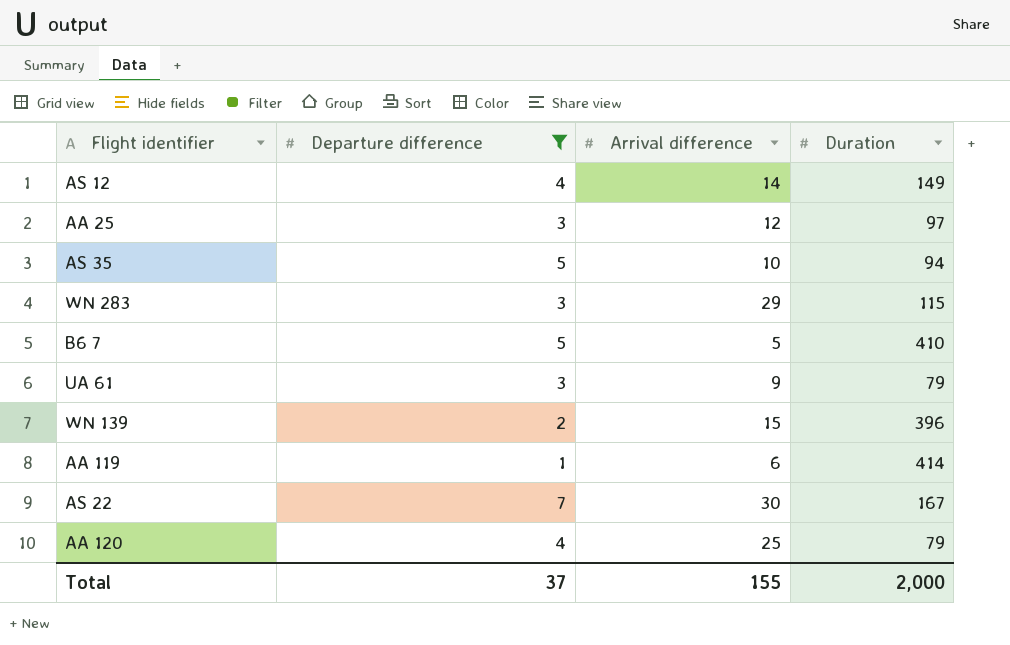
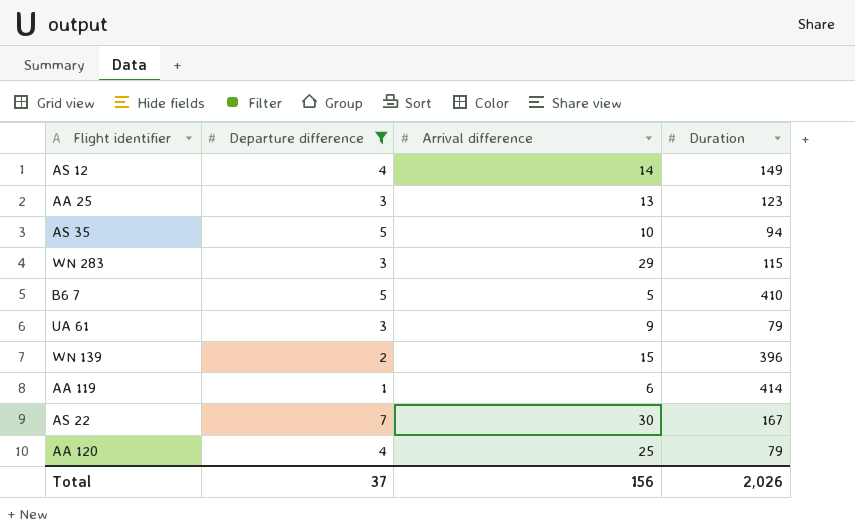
AA 25 | Arrival difference: 12 -> 13
AA 25 | Duration: 97 -> 123
Total | Arrival difference: 155 -> 156
Total | Duration: 2,000 -> 2,026

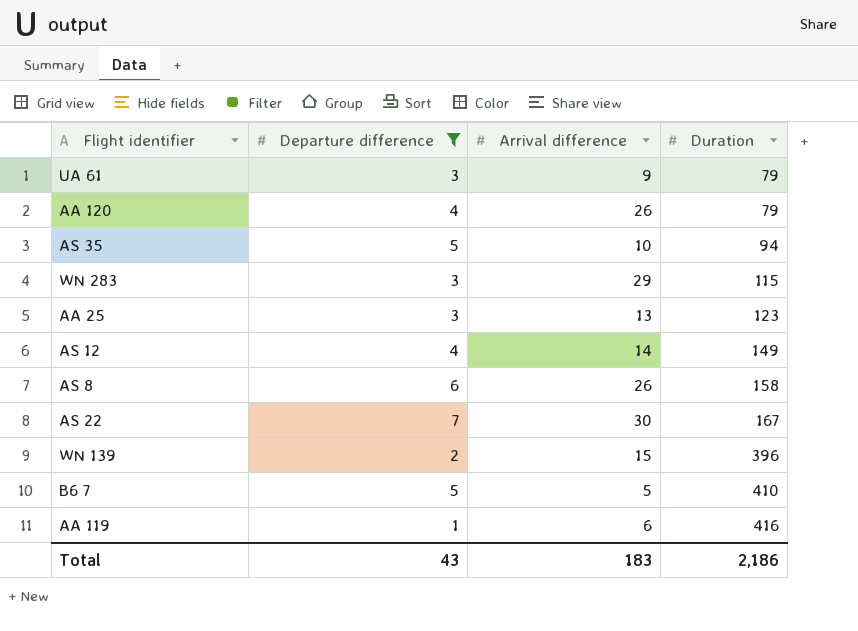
row order: none -> Duration ascending
AA 120 | Arrival difference: 25 -> 26
row AS 8: none -> 6 | 26 | 158
AA 119 | Duration: 414 -> 416
Total | Departure difference: 37 -> 43
Total | Arrival difference: 156 -> 183
Total | Duration: 2,026 -> 2,186

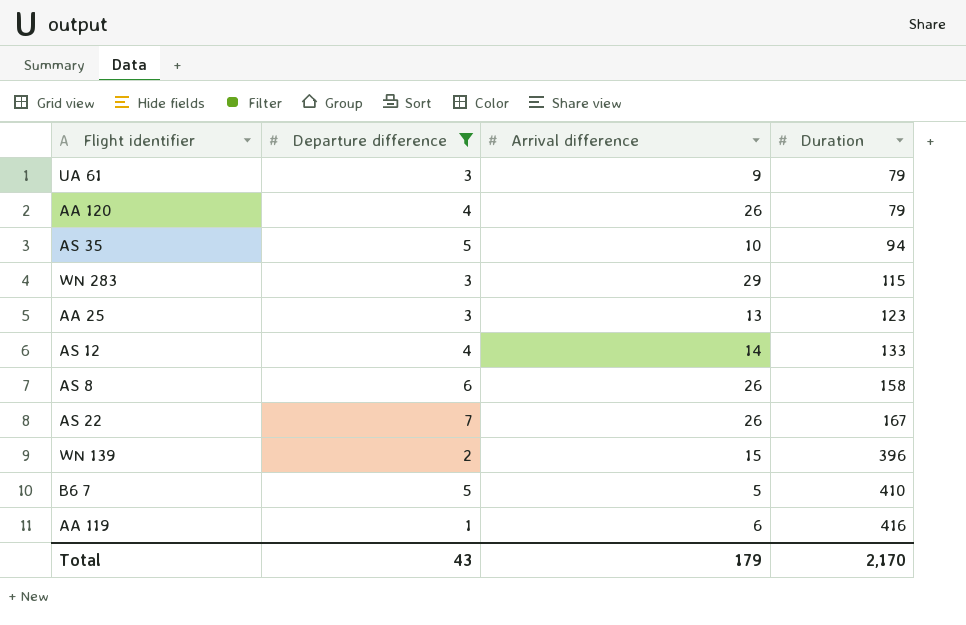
AS 12 | Duration: 149 -> 133
AS 22 | Arrival difference: 30 -> 26
Total | Arrival difference: 183 -> 179
Total | Duration: 2,186 -> 2,170

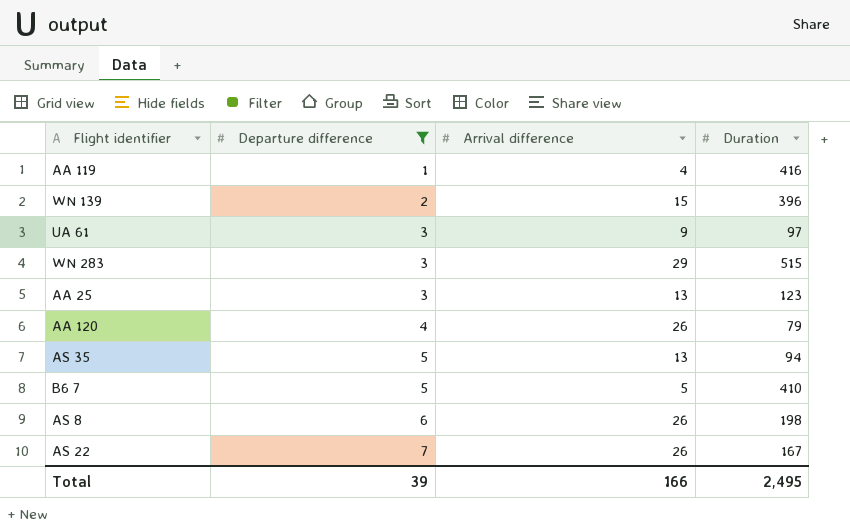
row order: Duration ascending -> Departure difference ascending
row AS 12: 4 | 14 | 133 -> none
AA 119 | Arrival difference: 6 -> 4
UA 61 | Duration: 79 -> 97
WN 283 | Duration: 115 -> 515
AS 35 | Arrival difference: 10 -> 13
AS 8 | Duration: 158 -> 198
Total | Departure difference: 43 -> 39
Total | Arrival difference: 179 -> 166
Total | Duration: 2,170 -> 2,495

